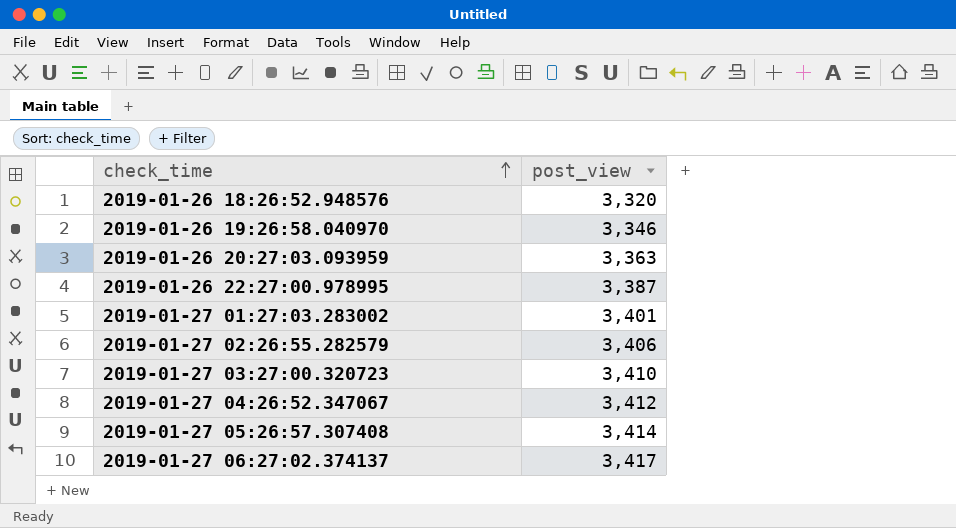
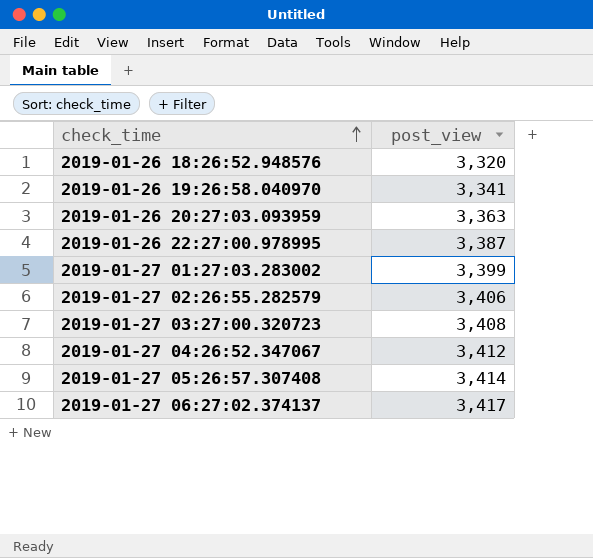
2019-01-26 19:26:58.040970 | post_view: 3,346 -> 3,341
2019-01-27 01:27:03.283002 | post_view: 3,401 -> 3,399
2019-01-27 03:27:00.320723 | post_view: 3,410 -> 3,408

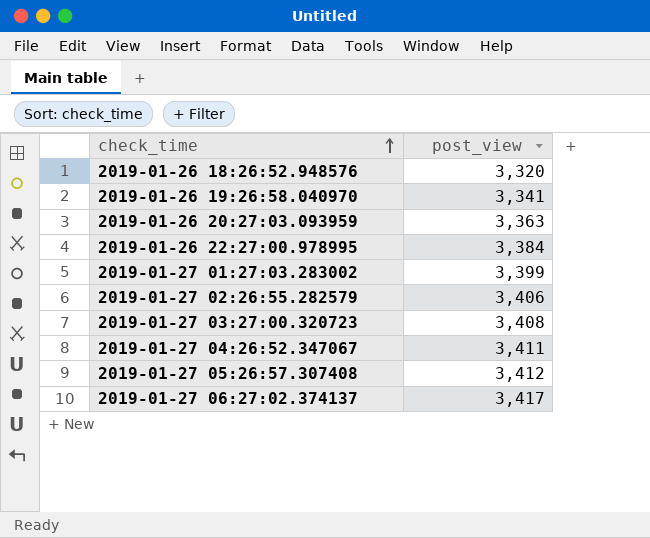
2019-01-26 22:27:00.978995 | post_view: 3,387 -> 3,384
2019-01-27 04:26:52.347067 | post_view: 3,412 -> 3,411
2019-01-27 05:26:57.307408 | post_view: 3,414 -> 3,412

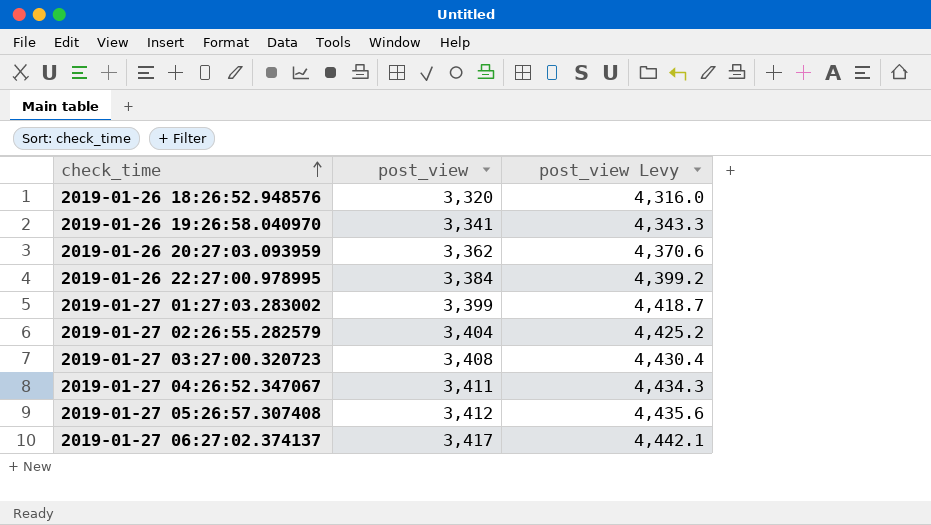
column post_view Levy | formula: none -> [post_view] * 1.3
2019-01-26 20:27:03.093959 | post_view: 3,363 -> 3,362
2019-01-27 02:26:55.282579 | post_view: 3,406 -> 3,404

